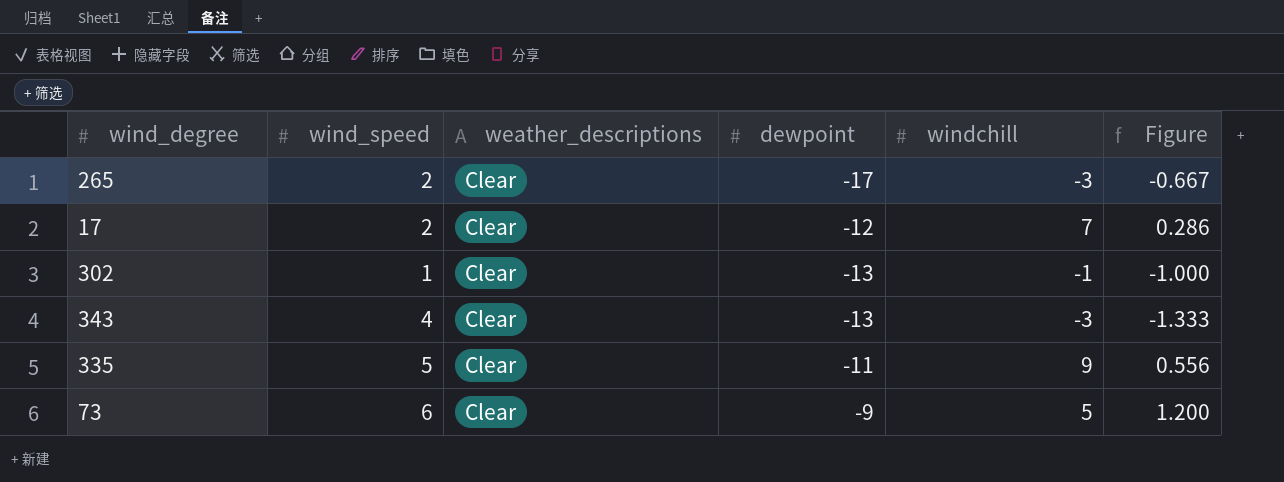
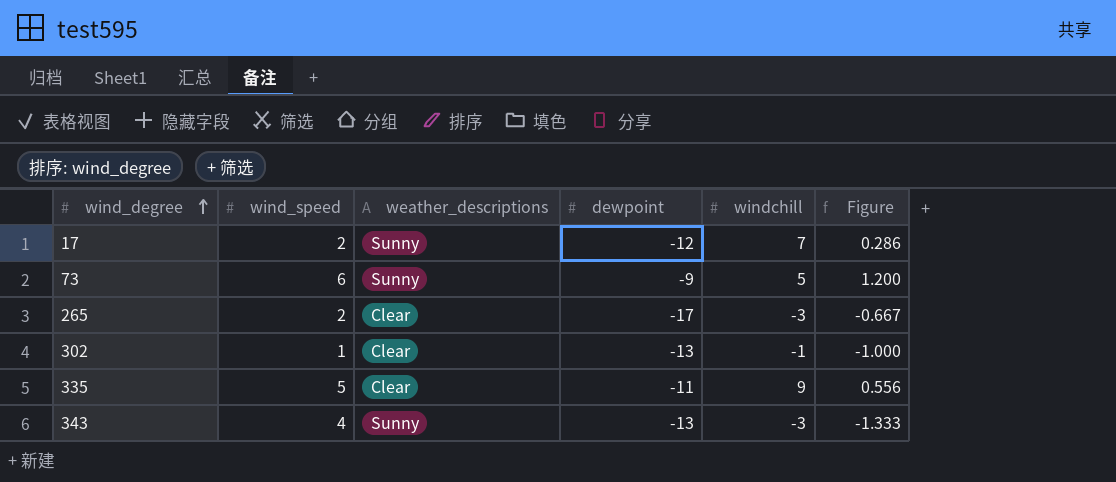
row order: none -> wind_degree ascending
17 | weather_descriptions: Clear -> Sunny
73 | weather_descriptions: Clear -> Sunny
343 | weather_descriptions: Clear -> Sunny

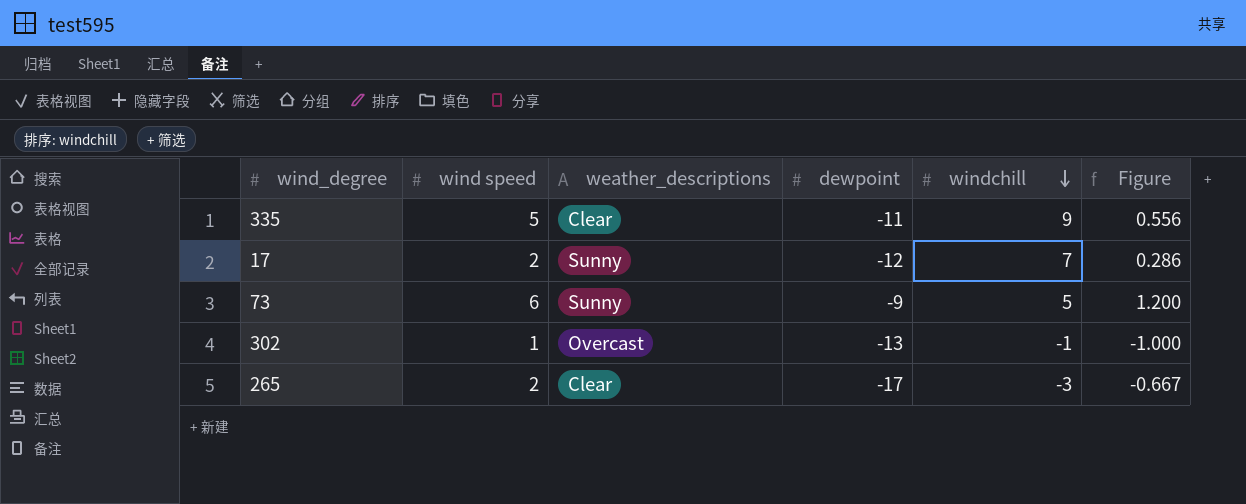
row order: wind_degree ascending -> windchill descending
column name: wind_speed -> wind speed
row 343: 4 | Sunny | -13 | -3 | -1.333 -> none
302 | weather_descriptions: Clear -> Overcast

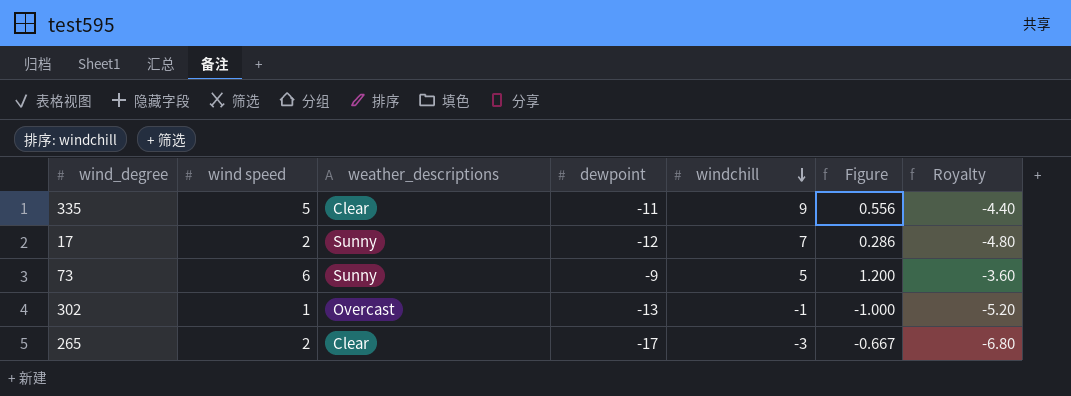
column Royalty | formula: none -> [dewpoint] * 0.4

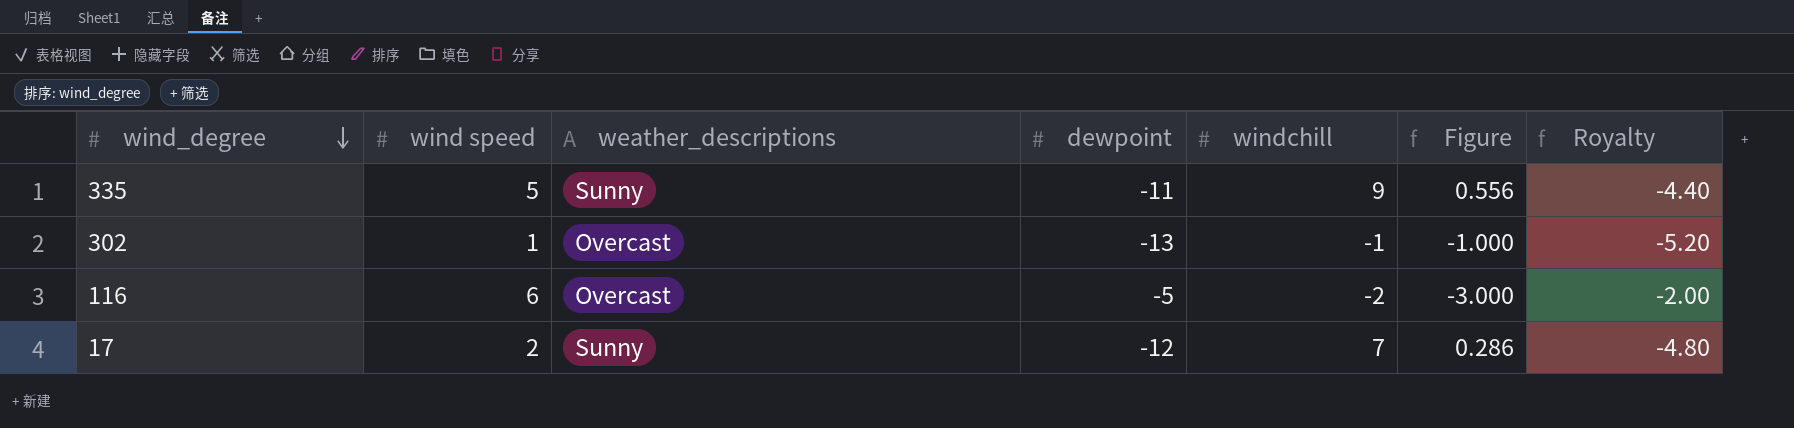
row order: windchill descending -> wind_degree descending
row 73: 6 | Sunny | -9 | 5 | 1.200 | -3.60 -> none
row 265: 2 | Clear | -17 | -3 | -0.667 | -6.80 -> none
335 | weather_descriptions: Clear -> Sunny
row 116: none -> 6 | Overcast | -5 | -2 | -3.000 | -2.00

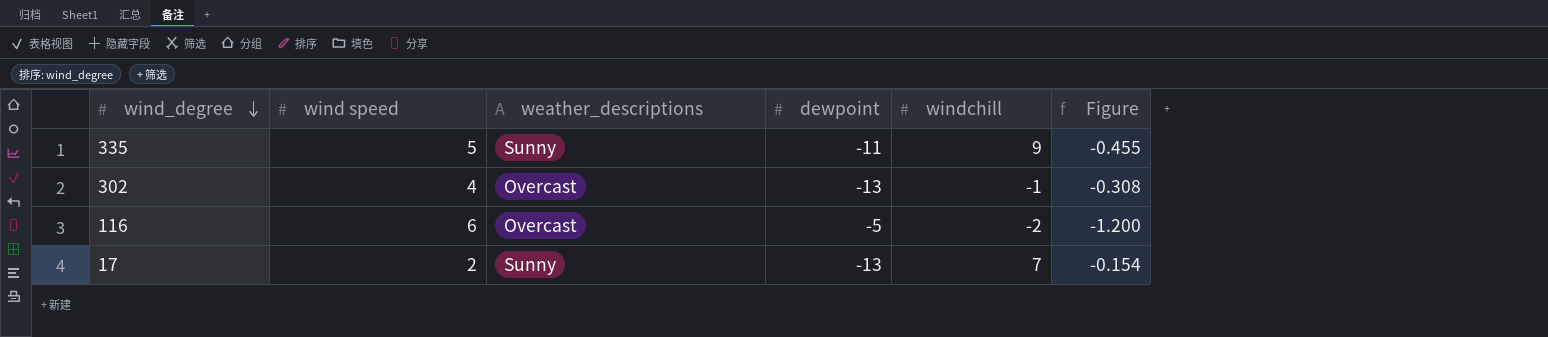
column Royalty | formula: [dewpoint] * 0.4 -> none
column Figure | formula: [wind speed] / [windchill] -> [wind speed] / [dewpoint]
302 | wind speed: 1 -> 4
17 | dewpoint: -12 -> -13

